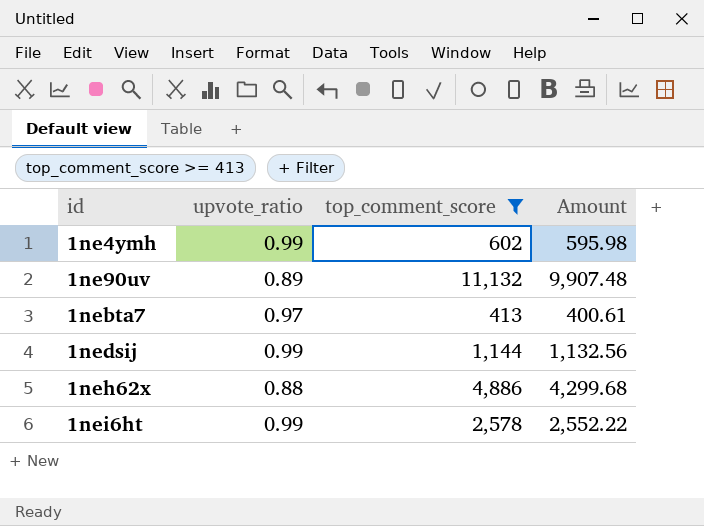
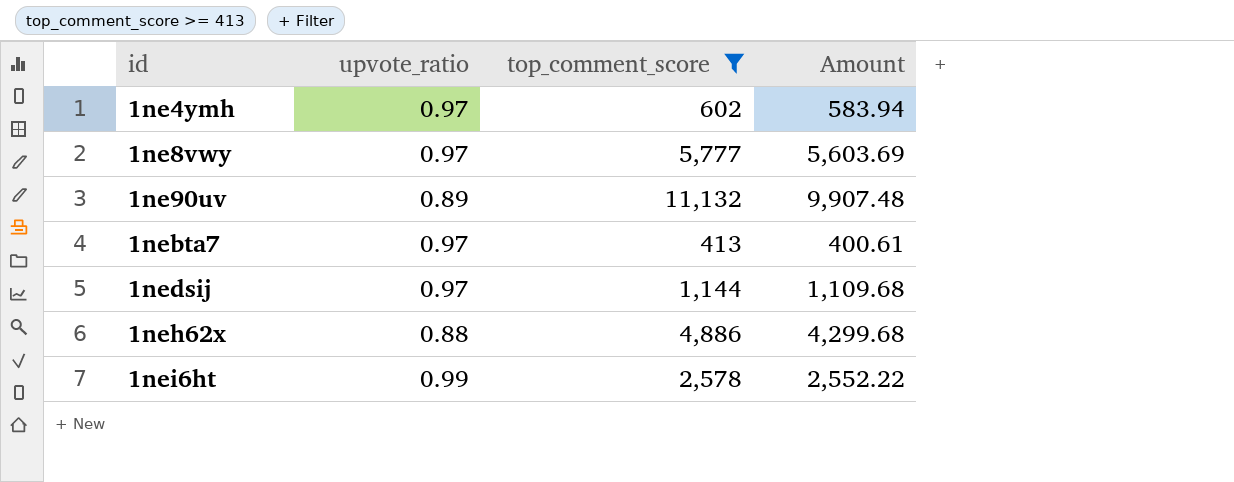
1ne4ymh | upvote_ratio: 0.99 -> 0.97
1ne4ymh | Amount: 595.98 -> 583.94
row 1ne8vwy: none -> 0.97 | 5,777 | 5,603.69
1nedsij | upvote_ratio: 0.99 -> 0.97
1nedsij | Amount: 1,132.56 -> 1,109.68

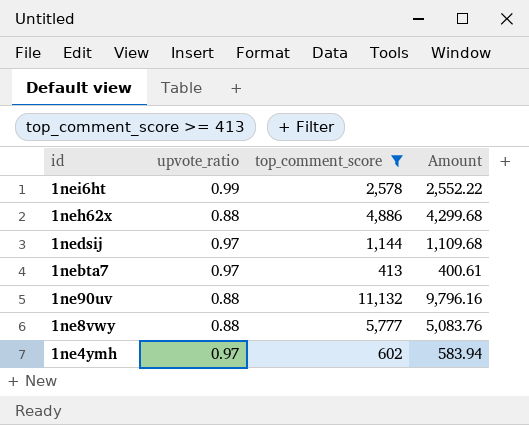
row order: id ascending -> id descending
1ne90uv | upvote_ratio: 0.89 -> 0.88
1ne90uv | Amount: 9,907.48 -> 9,796.16
1ne8vwy | upvote_ratio: 0.97 -> 0.88
1ne8vwy | Amount: 5,603.69 -> 5,083.76

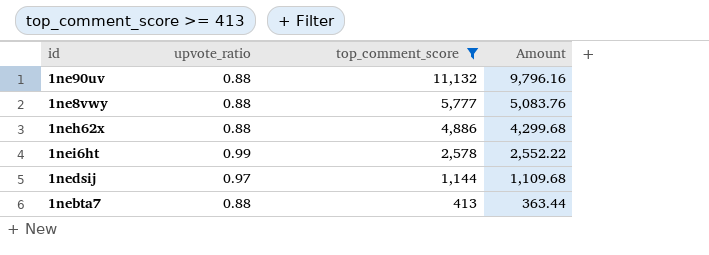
row order: id descending -> top_comment_score descending
row 1ne4ymh: 0.97 | 602 | 583.94 -> none
1nebta7 | upvote_ratio: 0.97 -> 0.88
1nebta7 | Amount: 400.61 -> 363.44

